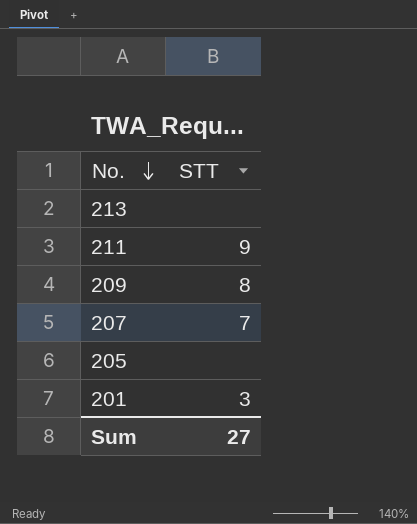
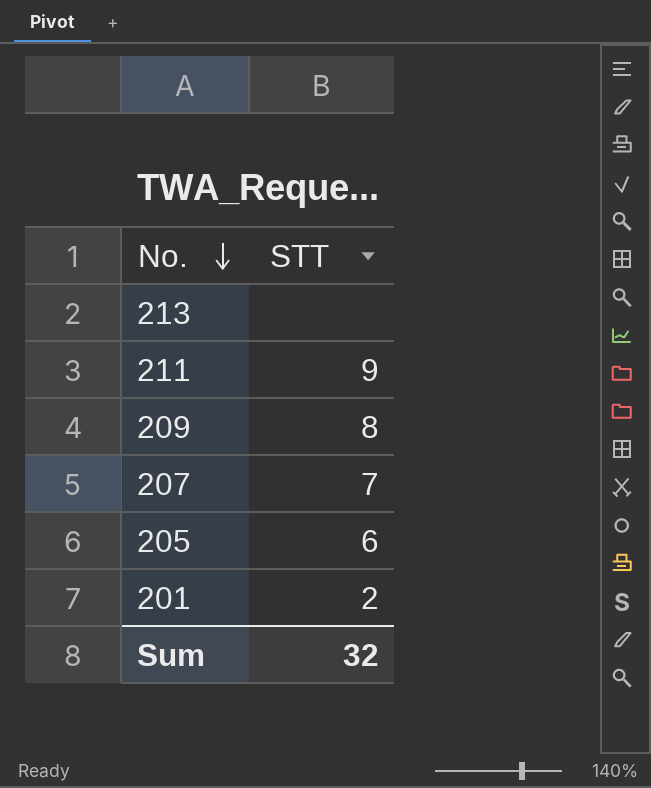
205 | STT: none -> 6
201 | STT: 3 -> 2
Sum | STT: 27 -> 32

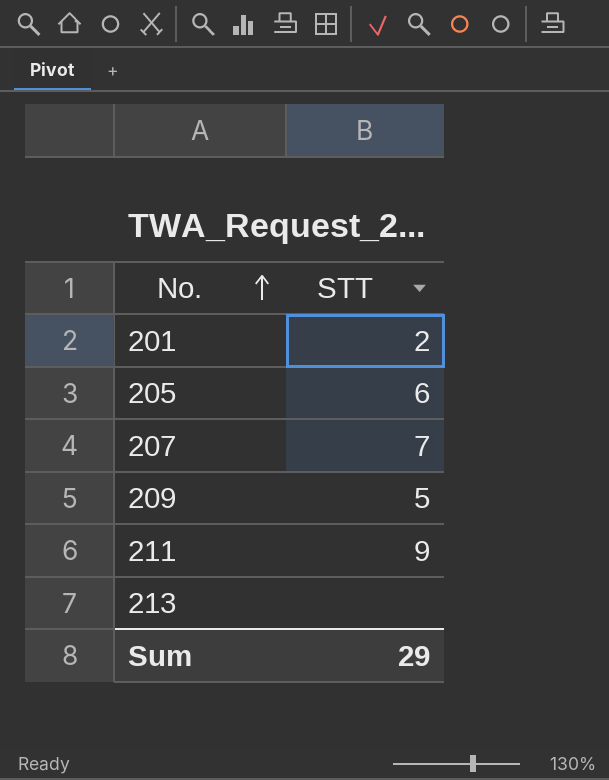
row order: No. descending -> No. ascending
209 | STT: 8 -> 5
Sum | STT: 32 -> 29

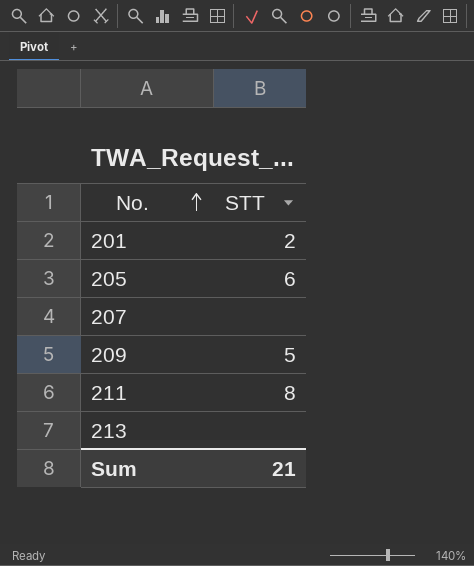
207 | STT: 7 -> none
211 | STT: 9 -> 8
Sum | STT: 29 -> 21

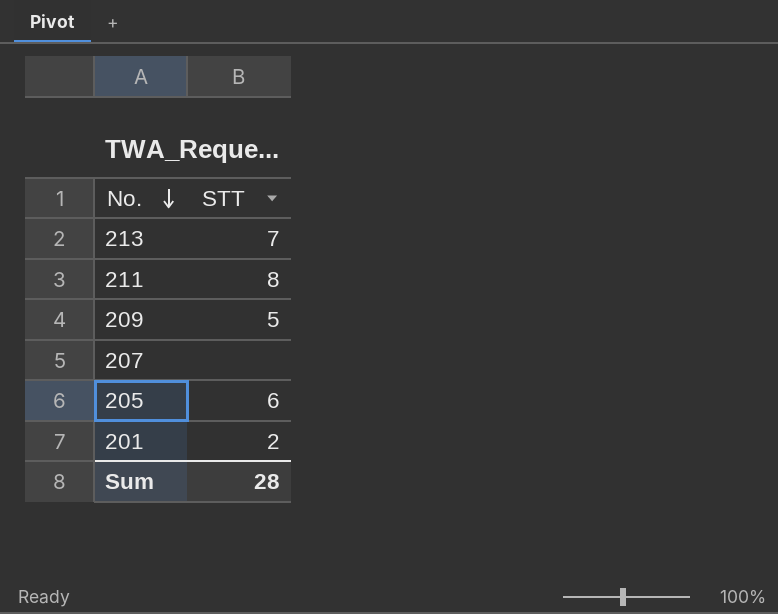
row order: No. ascending -> No. descending
213 | STT: none -> 7
Sum | STT: 21 -> 28

